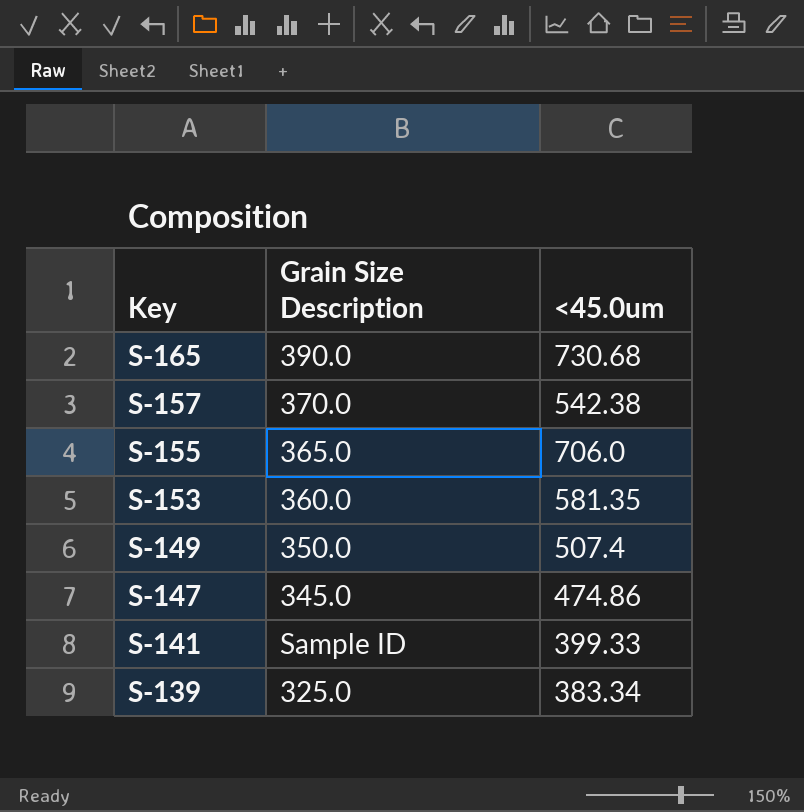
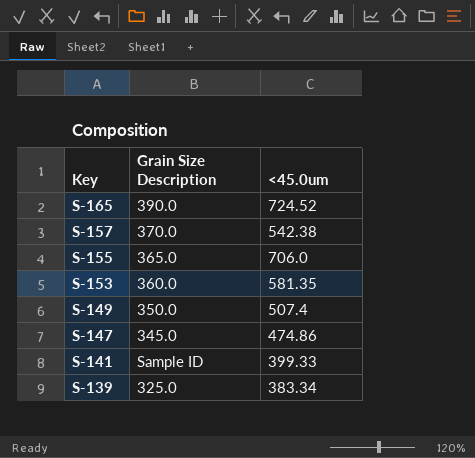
S-165 | <45.0um: 730.68 -> 724.52

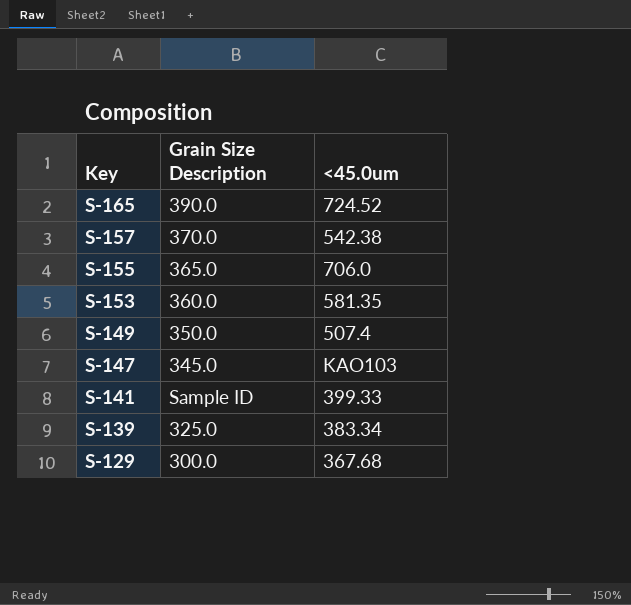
S-147 | <45.0um: 474.86 -> KAO103
row S-129: none -> 300.0 | 367.68

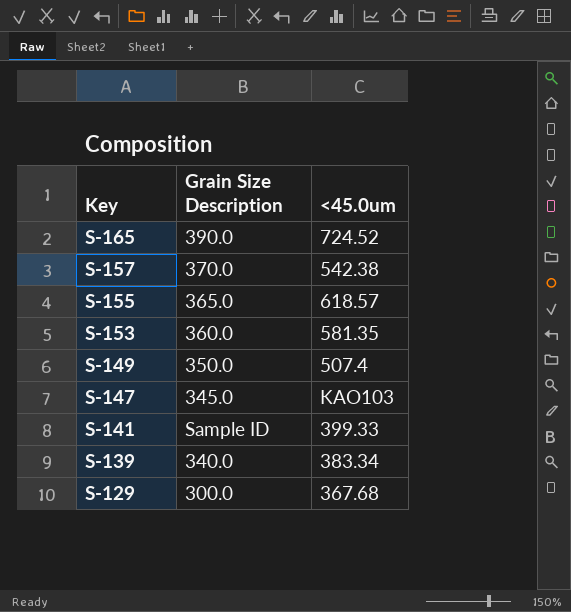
S-155 | <45.0um: 706.0 -> 618.57
S-139 | Grain Size Description: 325.0 -> 340.0

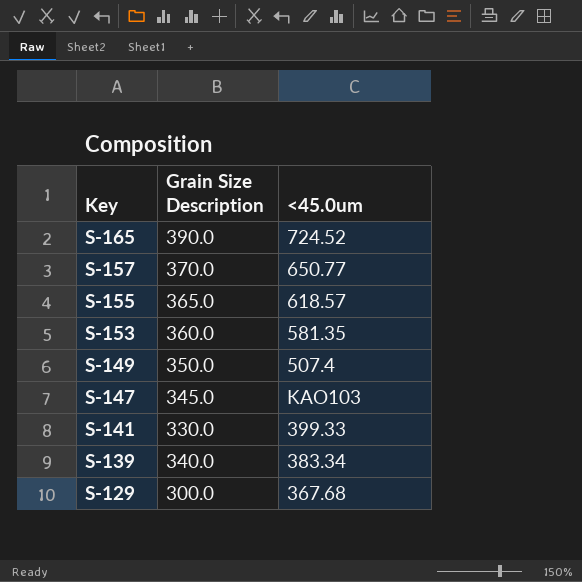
S-157 | <45.0um: 542.38 -> 650.77
S-141 | Grain Size Description: Sample ID -> 330.0

